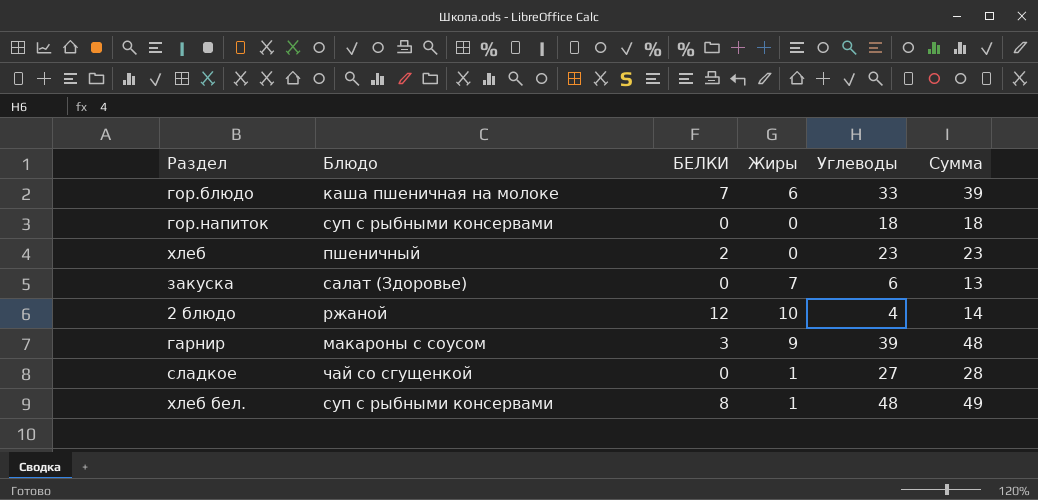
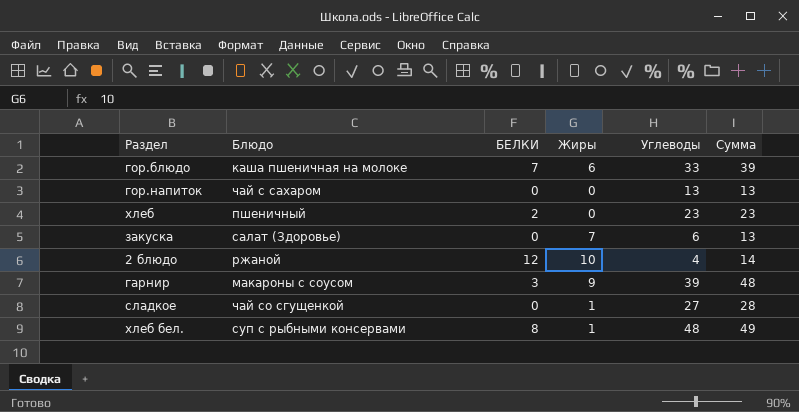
гор.напиток | Блюдо: суп с рыбными консервами -> чай с сахаром
гор.напиток | Углеводы: 18 -> 13
гор.напиток | Сумма: 18 -> 13

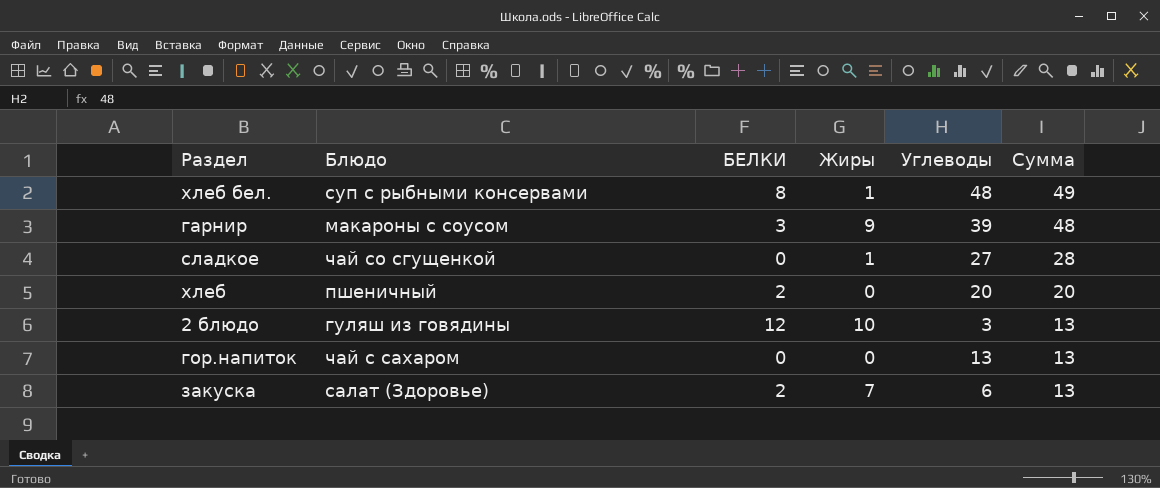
row order: none -> Сумма descending
row гор.блюдо: каша пшеничная на молоке | 7 | 6 | 33 | 39 -> none
хлеб | Углеводы: 23 -> 20
хлеб | Сумма: 23 -> 20
2 блюдо | Блюдо: ржаной -> гуляш из говядины
2 блюдо | Углеводы: 4 -> 3
2 блюдо | Сумма: 14 -> 13
закуска | БЕЛКИ: 0 -> 2

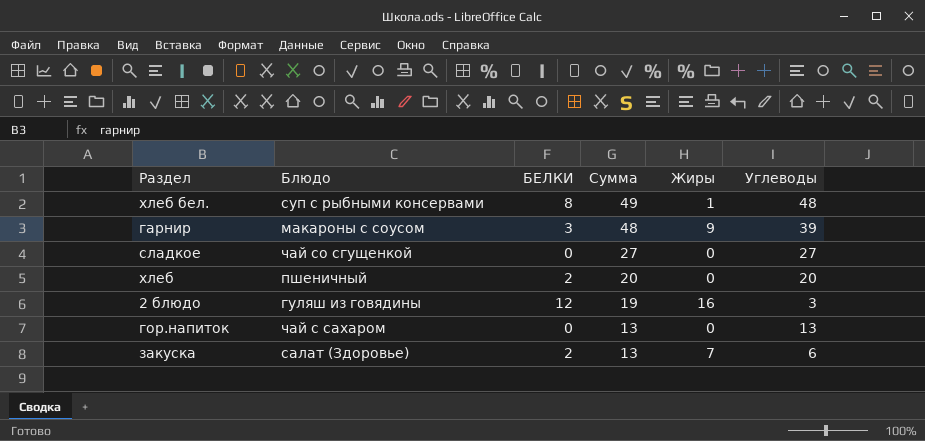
column Сумма | position: 6 -> 4
сладкое | Сумма: 28 -> 27
сладкое | Жиры: 1 -> 0
2 блюдо | Сумма: 13 -> 19
2 блюдо | Жиры: 10 -> 16

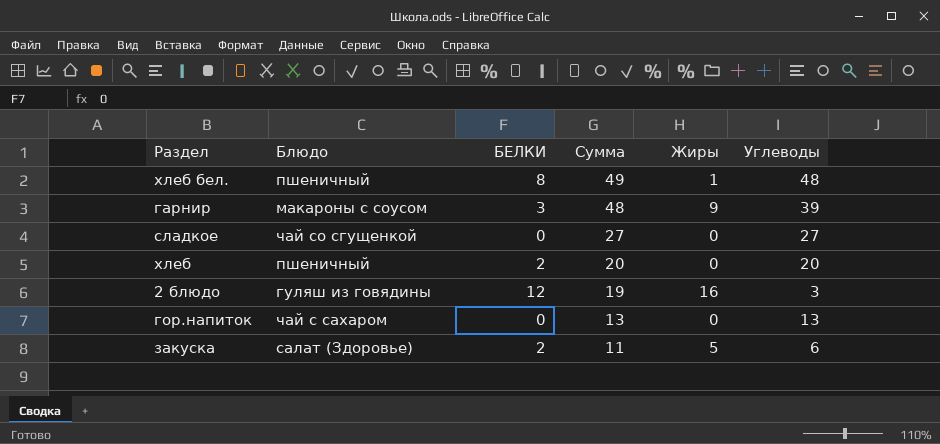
хлеб бел. | Блюдо: суп с рыбными консервами -> пшеничный
закуска | Сумма: 13 -> 11
закуска | Жиры: 7 -> 5

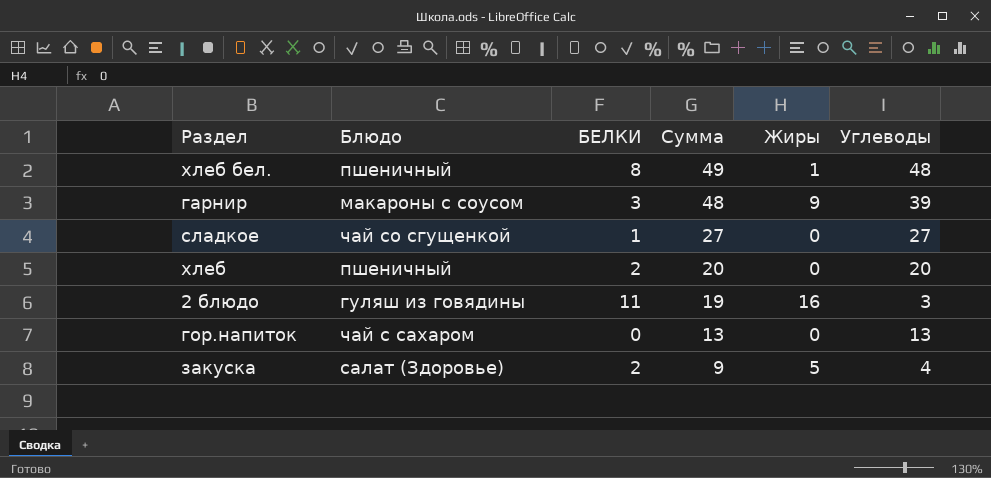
сладкое | БЕЛКИ: 0 -> 1
2 блюдо | БЕЛКИ: 12 -> 11
закуска | Сумма: 11 -> 9
закуска | Углеводы: 6 -> 4

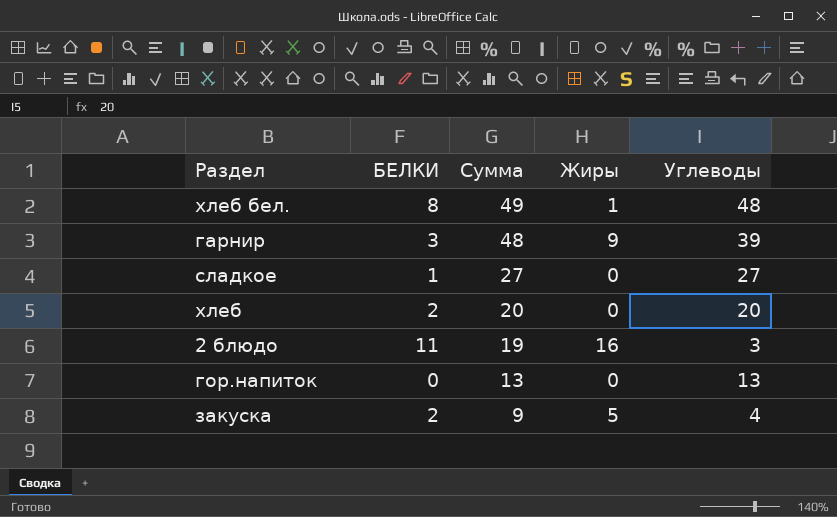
column Блюдо | position: 2 -> none

